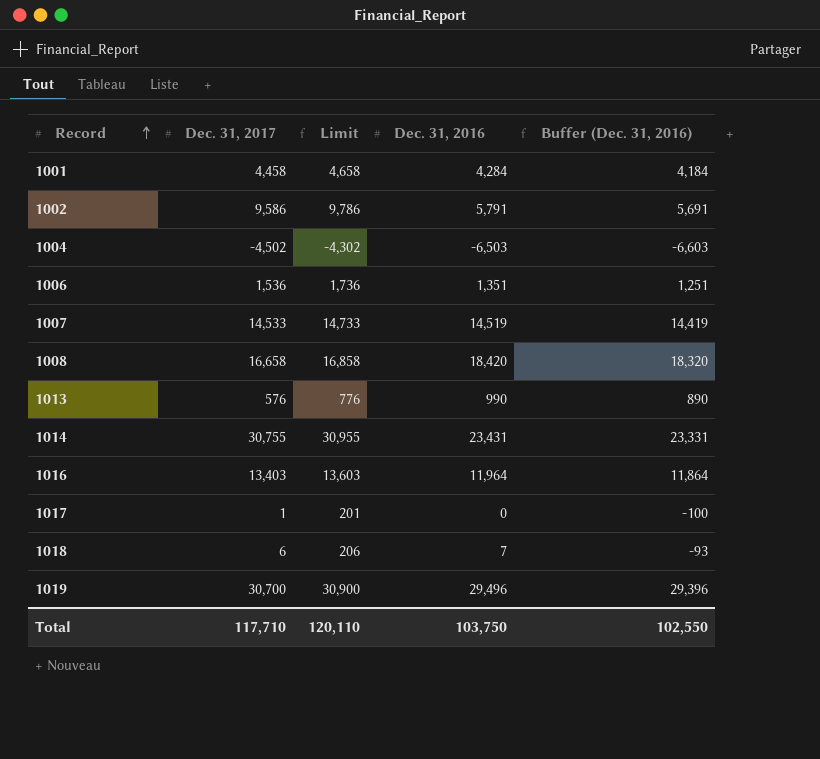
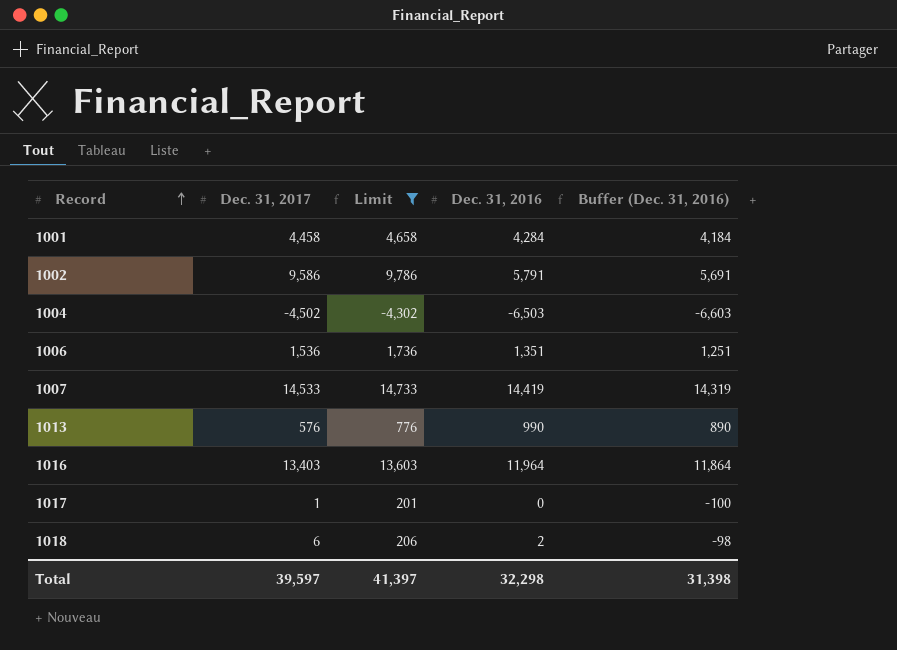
filter: none -> Limit <= 14,733
1007 | Dec. 31, 2016: 14,519 -> 14,419
1007 | Buffer (Dec. 31, 2016): 14,419 -> 14,319
1018 | Dec. 31, 2016: 7 -> 2
1018 | Buffer (Dec. 31, 2016): -93 -> -98
Total | Dec. 31, 2017: 117,710 -> 39,597
Total | Limit: 120,110 -> 41,397
Total | Dec. 31, 2016: 103,750 -> 32,298
Total | Buffer (Dec. 31, 2016): 102,550 -> 31,398

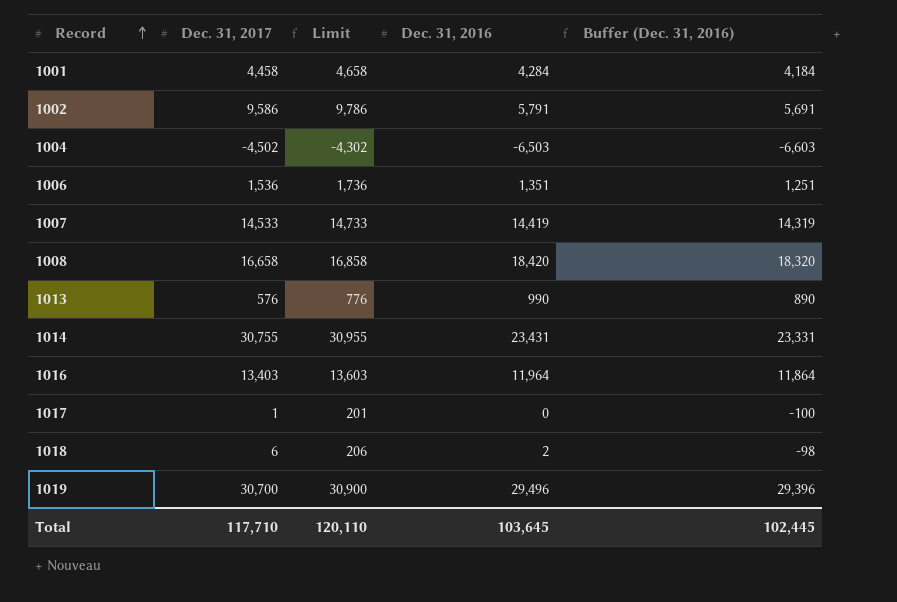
filter: Limit <= 14,733 -> none
Total | Dec. 31, 2017: 39,597 -> 117,710
Total | Limit: 41,397 -> 120,110
Total | Dec. 31, 2016: 32,298 -> 103,645
Total | Buffer (Dec. 31, 2016): 31,398 -> 102,445

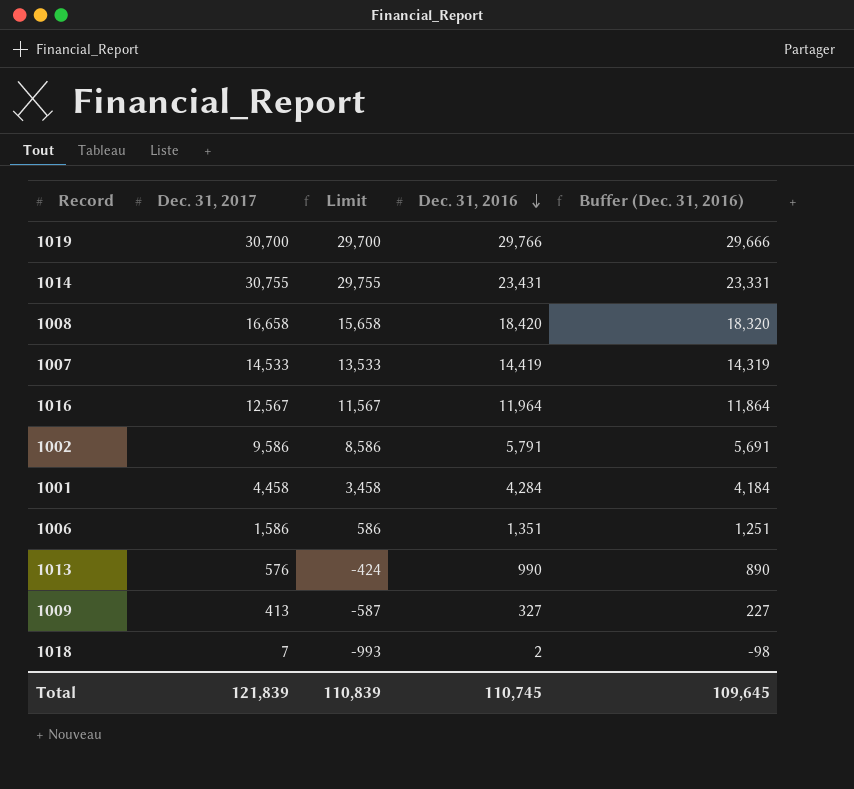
row order: Record ascending -> Dec. 31, 2016 descending
column Limit | formula: [Dec. 31, 2017] + 200 -> [Dec. 31, 2017] - 1000
row 1004: -4,502 | -4,302 | -6,503 | -6,603 -> none
row 1017: 1 | 201 | 0 | -100 -> none
1019 | Dec. 31, 2016: 29,496 -> 29,766
1019 | Buffer (Dec. 31, 2016): 29,396 -> 29,666
1016 | Dec. 31, 2017: 13,403 -> 12,567
1006 | Dec. 31, 2017: 1,536 -> 1,586
row 1009: none -> 413 | -587 | 327 | 227
1018 | Dec. 31, 2017: 6 -> 7
Total | Dec. 31, 2017: 117,710 -> 121,839
Total | Limit: 120,110 -> 110,839
Total | Dec. 31, 2016: 103,645 -> 110,745
Total | Buffer (Dec. 31, 2016): 102,445 -> 109,645

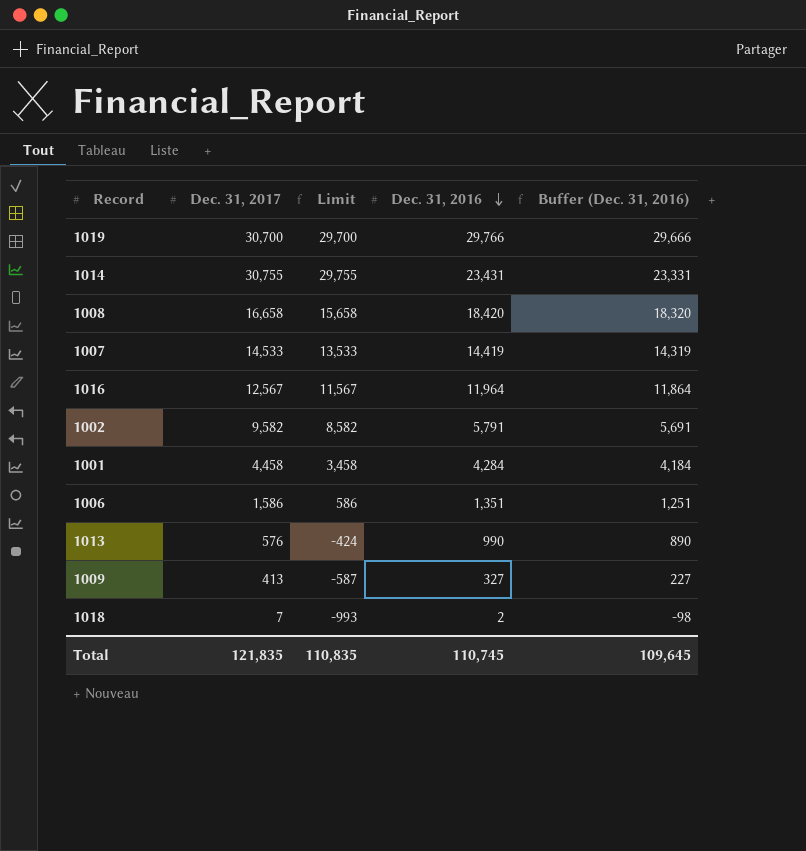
1002 | Dec. 31, 2017: 9,586 -> 9,582
1002 | Limit: 8,586 -> 8,582
Total | Dec. 31, 2017: 121,839 -> 121,835
Total | Limit: 110,839 -> 110,835

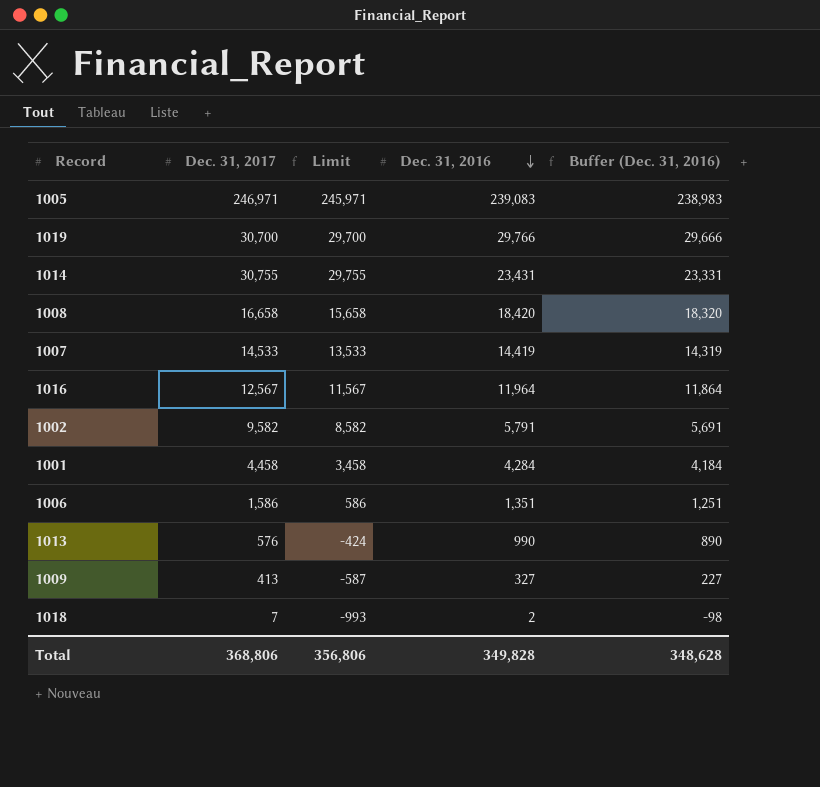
row 1005: none -> 246,971 | 245,971 | 239,083 | 238,983
Total | Dec. 31, 2017: 121,835 -> 368,806
Total | Limit: 110,835 -> 356,806
Total | Dec. 31, 2016: 110,745 -> 349,828
Total | Buffer (Dec. 31, 2016): 109,645 -> 348,628

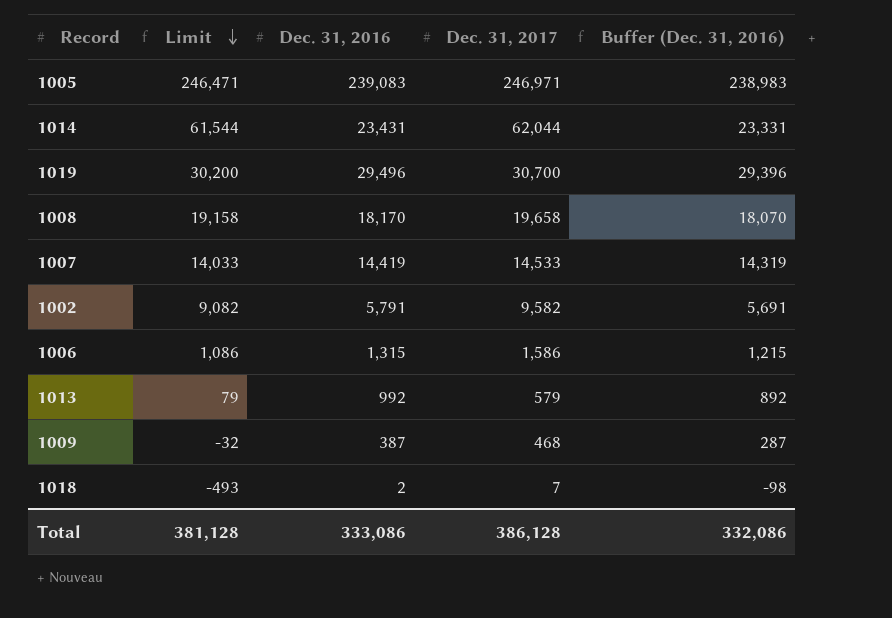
row order: Dec. 31, 2016 descending -> Limit descending
column Limit | formula: [Dec. 31, 2017] - 1000 -> [Dec. 31, 2017] - 500
column Dec. 31, 2017 | position: 2 -> 4
row 1016: 12,567 | 11,567 | 11,964 | 11,864 -> none
row 1001: 4,458 | 3,458 | 4,284 | 4,184 -> none
1014 | Dec. 31, 2017: 30,755 -> 62,044
1019 | Dec. 31, 2016: 29,766 -> 29,496
1019 | Buffer (Dec. 31, 2016): 29,666 -> 29,396
1008 | Dec. 31, 2016: 18,420 -> 18,170
1008 | Dec. 31, 2017: 16,658 -> 19,658
1008 | Buffer (Dec. 31, 2016): 18,320 -> 18,070
1006 | Dec. 31, 2016: 1,351 -> 1,315
1006 | Buffer (Dec. 31, 2016): 1,251 -> 1,215
1013 | Dec. 31, 2016: 990 -> 992
1013 | Dec. 31, 2017: 576 -> 579
1013 | Buffer (Dec. 31, 2016): 890 -> 892
1009 | Dec. 31, 2016: 327 -> 387
1009 | Dec. 31, 2017: 413 -> 468
1009 | Buffer (Dec. 31, 2016): 227 -> 287
Total | Limit: 356,806 -> 381,128
Total | Dec. 31, 2016: 349,828 -> 333,086
Total | Dec. 31, 2017: 368,806 -> 386,128
Total | Buffer (Dec. 31, 2016): 348,628 -> 332,086

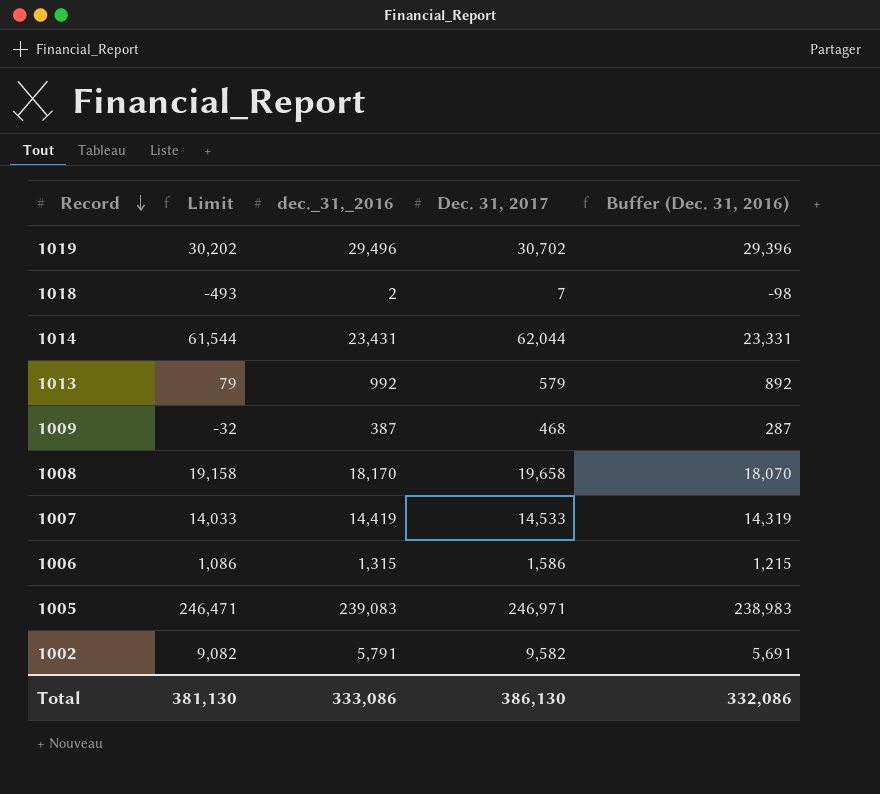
row order: Limit descending -> Record descending
column name: Dec. 31, 2016 -> dec._31,_2016
1019 | Limit: 30,200 -> 30,202
1019 | Dec. 31, 2017: 30,700 -> 30,702
Total | Limit: 381,128 -> 381,130
Total | Dec. 31, 2017: 386,128 -> 386,130

